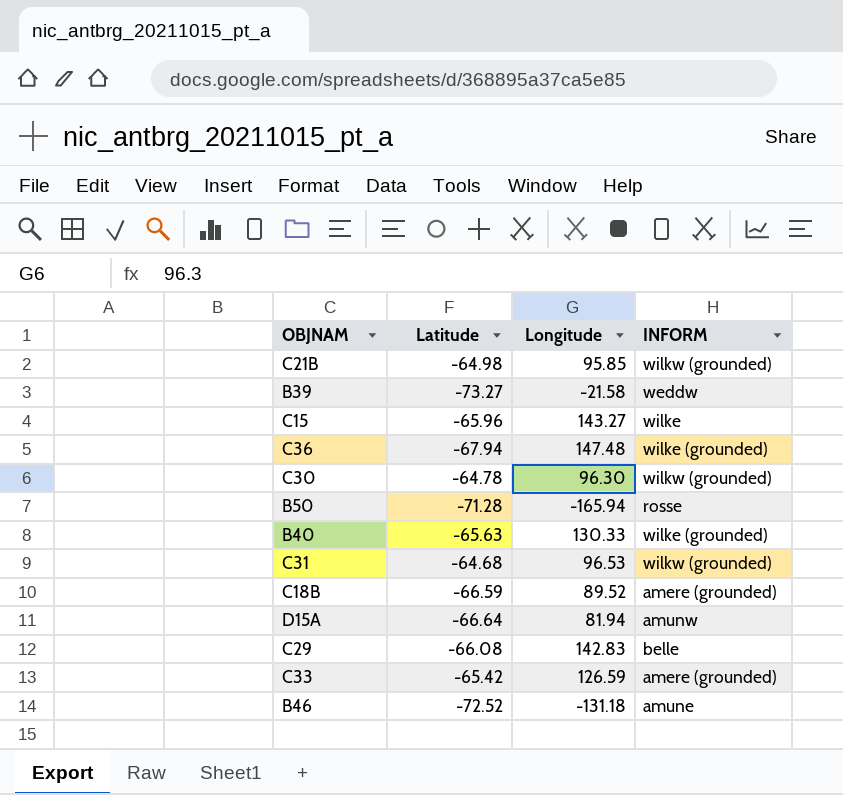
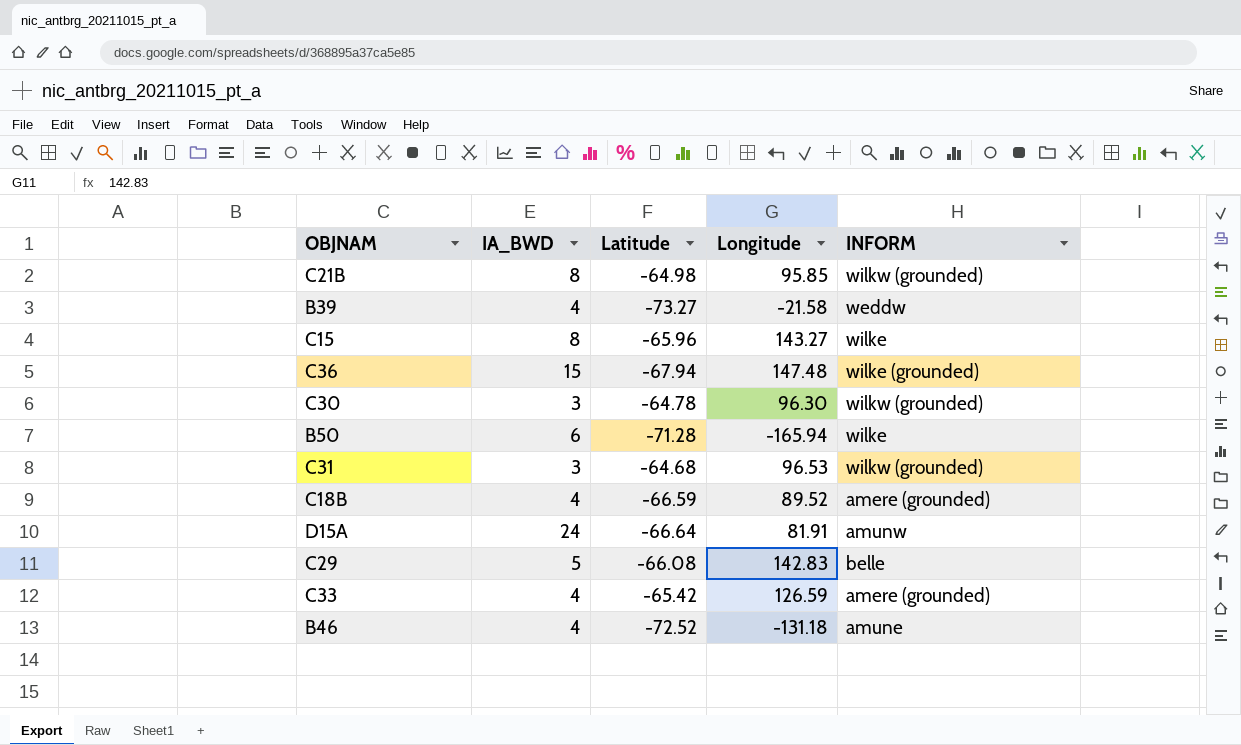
column IA_BWD | position: none -> 2
row B40: -65.63 | 130.33 | wilke (grounded) -> none
B50 | INFORM: rosse -> wilke
D15A | Longitude: 81.94 -> 81.91

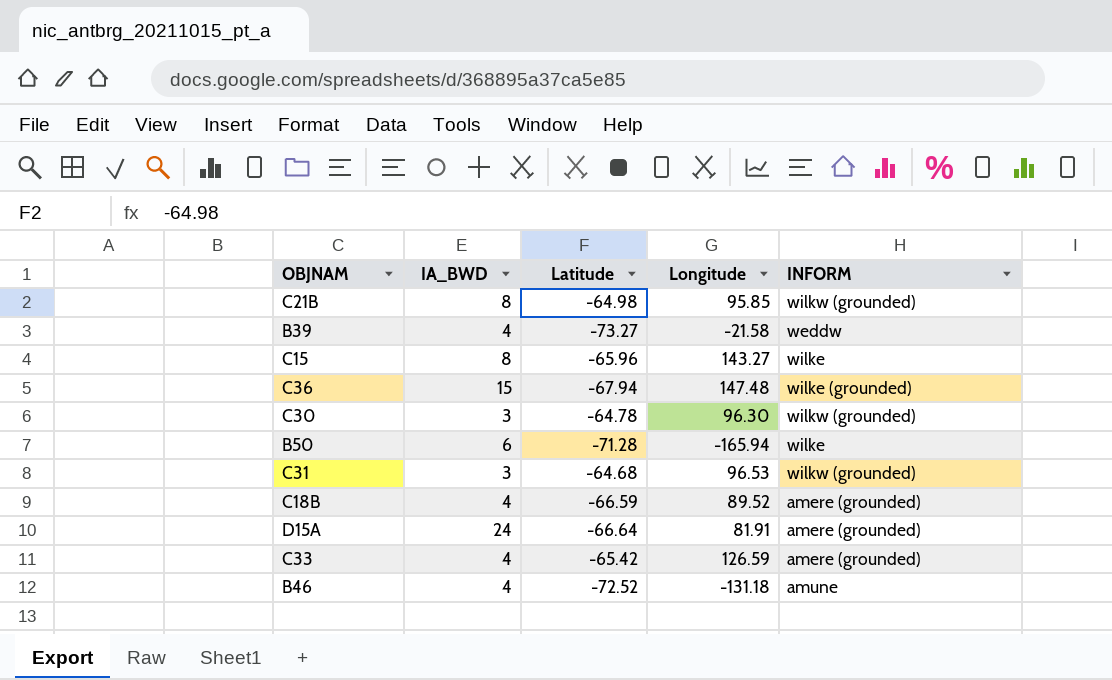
row C29: 5 | -66.08 | 142.83 | belle -> none
D15A | INFORM: amunw -> amere (grounded)

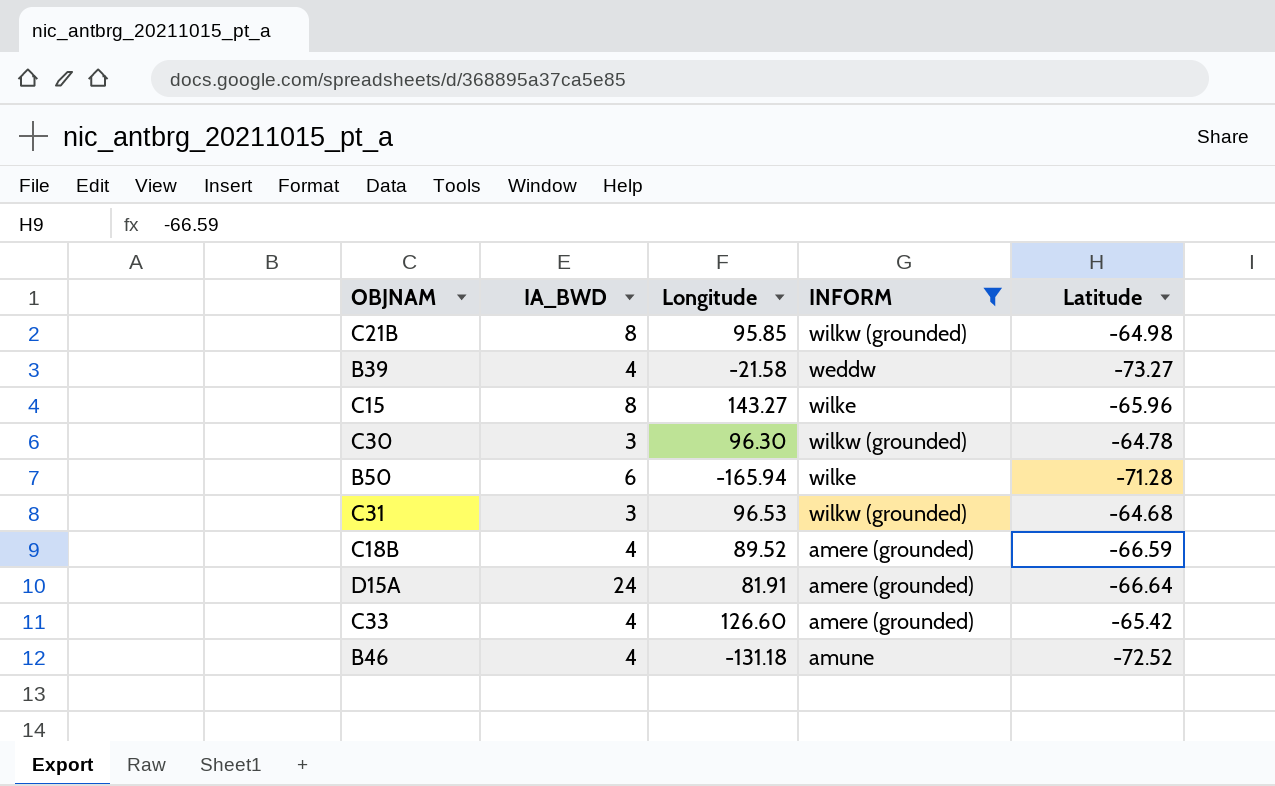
filter: none -> INFORM != wilke (grounded)
column Latitude | position: 3 -> 5
C33 | Longitude: 126.59 -> 126.60

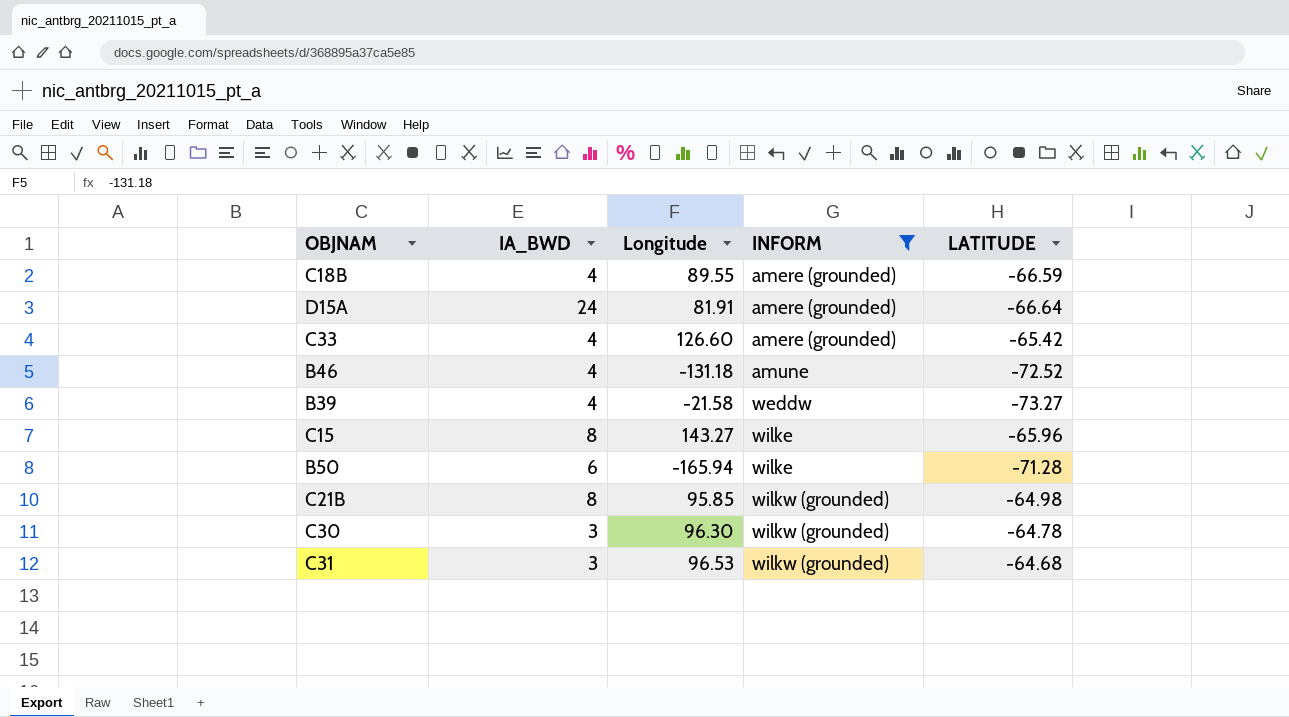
row order: none -> INFORM ascending
column name: Latitude -> LATITUDE
C18B | Longitude: 89.52 -> 89.55

